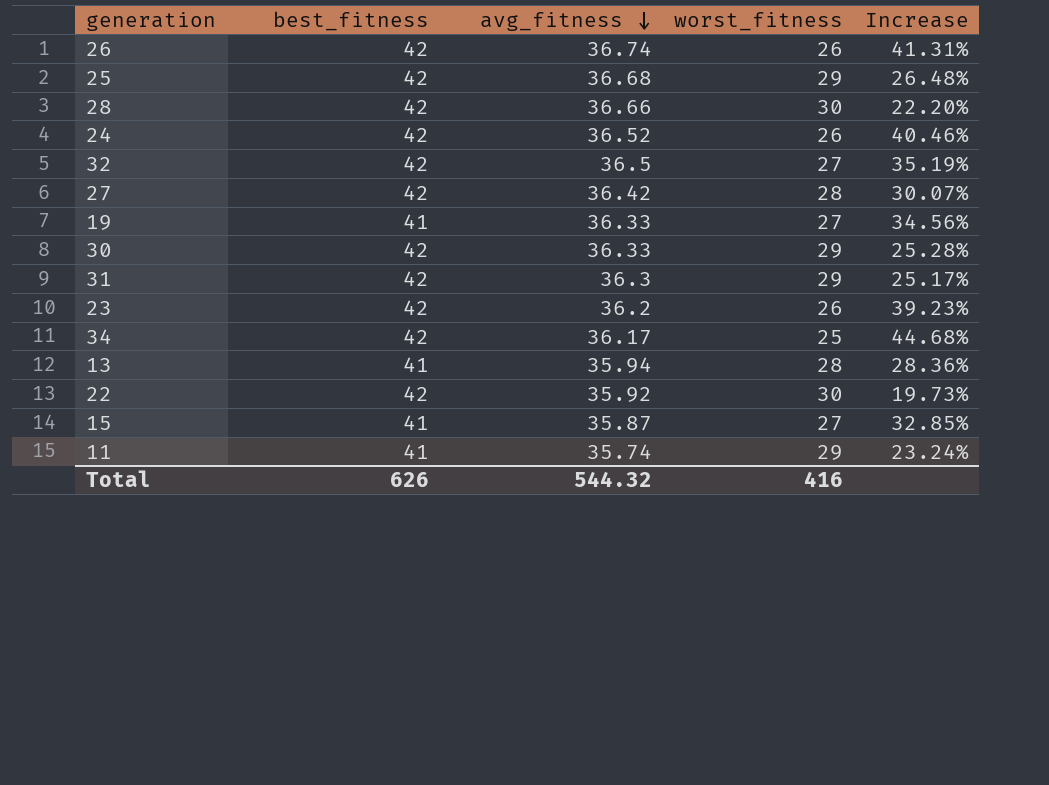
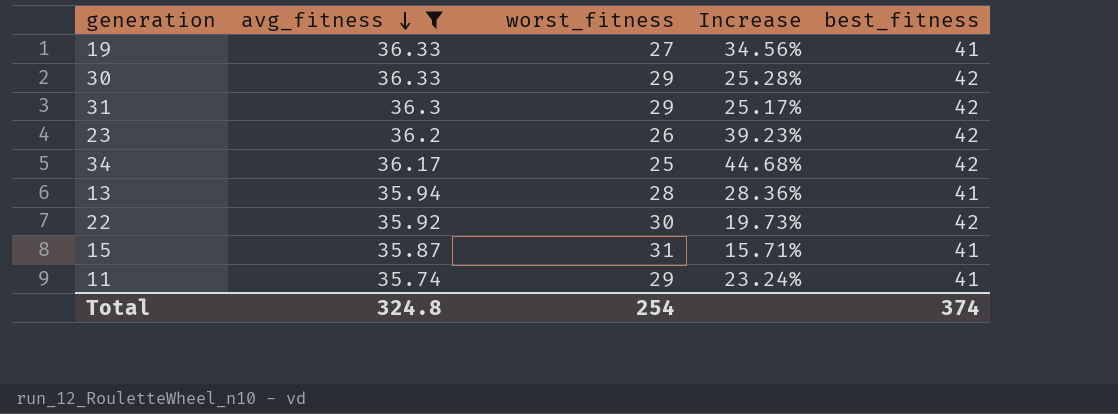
filter: none -> avg_fitness <= 36.33
column best_fitness | position: 2 -> 5
15 | worst_fitness: 27 -> 31
15 | Increase: 32.85% -> 15.71%
Total | avg_fitness: 544.32 -> 324.8
Total | worst_fitness: 416 -> 254
Total | best_fitness: 626 -> 374

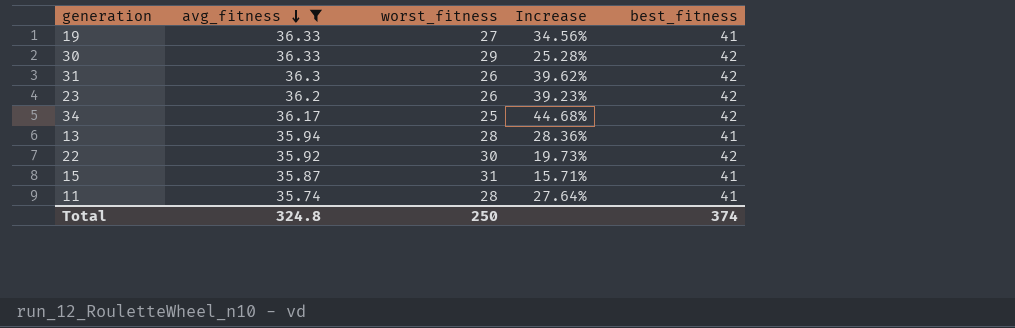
31 | worst_fitness: 29 -> 26
31 | Increase: 25.17% -> 39.62%
11 | worst_fitness: 29 -> 28
11 | Increase: 23.24% -> 27.64%
Total | worst_fitness: 254 -> 250

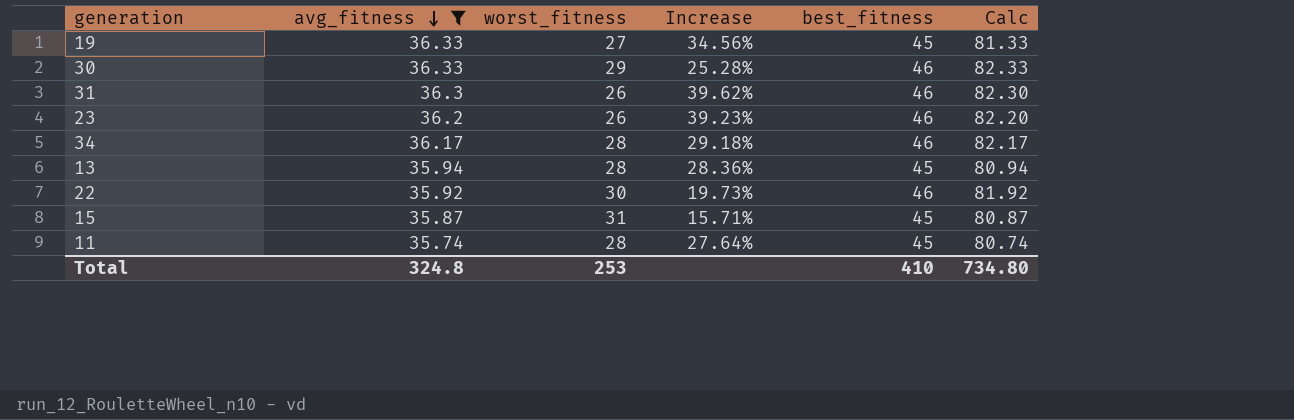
column Calc | formula: none -> [avg_fitness] + [best_fitness]
19 | best_fitness: 41 -> 45
30 | best_fitness: 42 -> 46
31 | best_fitness: 42 -> 46
23 | best_fitness: 42 -> 46
34 | worst_fitness: 25 -> 28
34 | Increase: 44.68% -> 29.18%
34 | best_fitness: 42 -> 46
13 | best_fitness: 41 -> 45
22 | best_fitness: 42 -> 46
15 | best_fitness: 41 -> 45
11 | best_fitness: 41 -> 45
Total | worst_fitness: 250 -> 253
Total | best_fitness: 374 -> 410

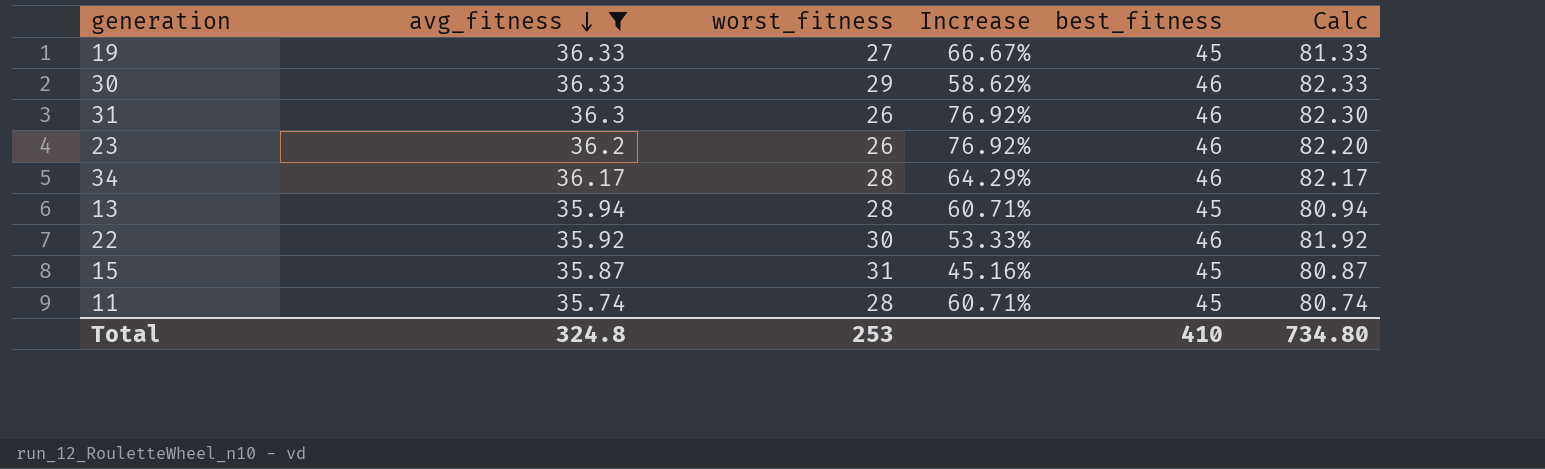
column Increase | formula: ([avg_fitness] - [worst_fitness]) / [worst_fitness] -> ([best_fitness] - [worst_fitness]) / [worst_fitness]

